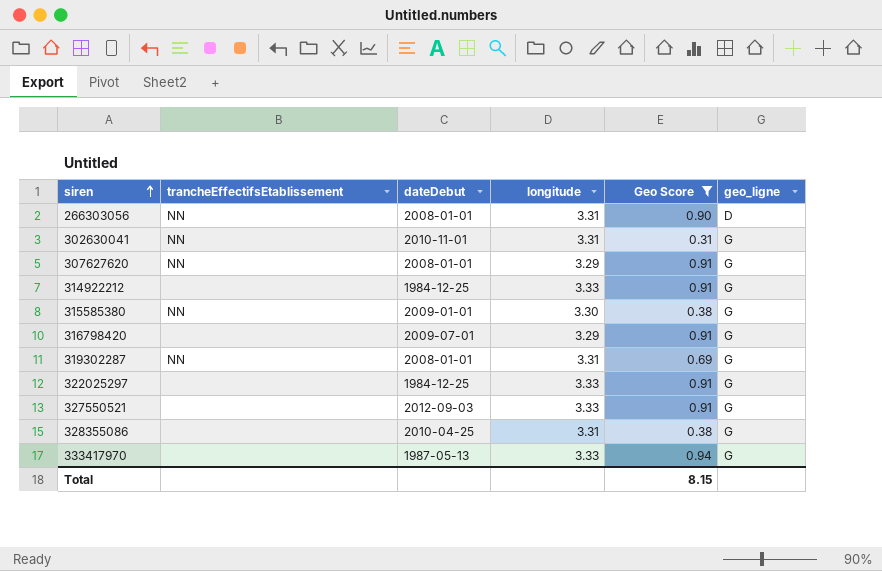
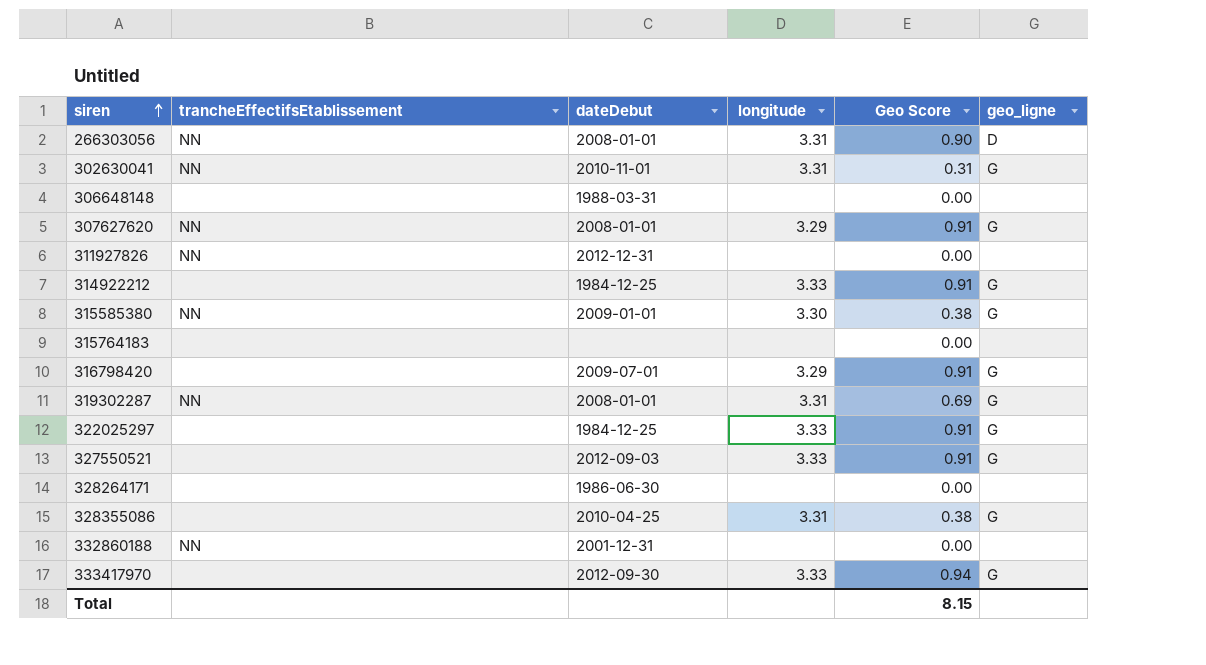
filter: Geo Score != 0.00 -> none
333417970 | dateDebut: 1987-05-13 -> 2012-09-30

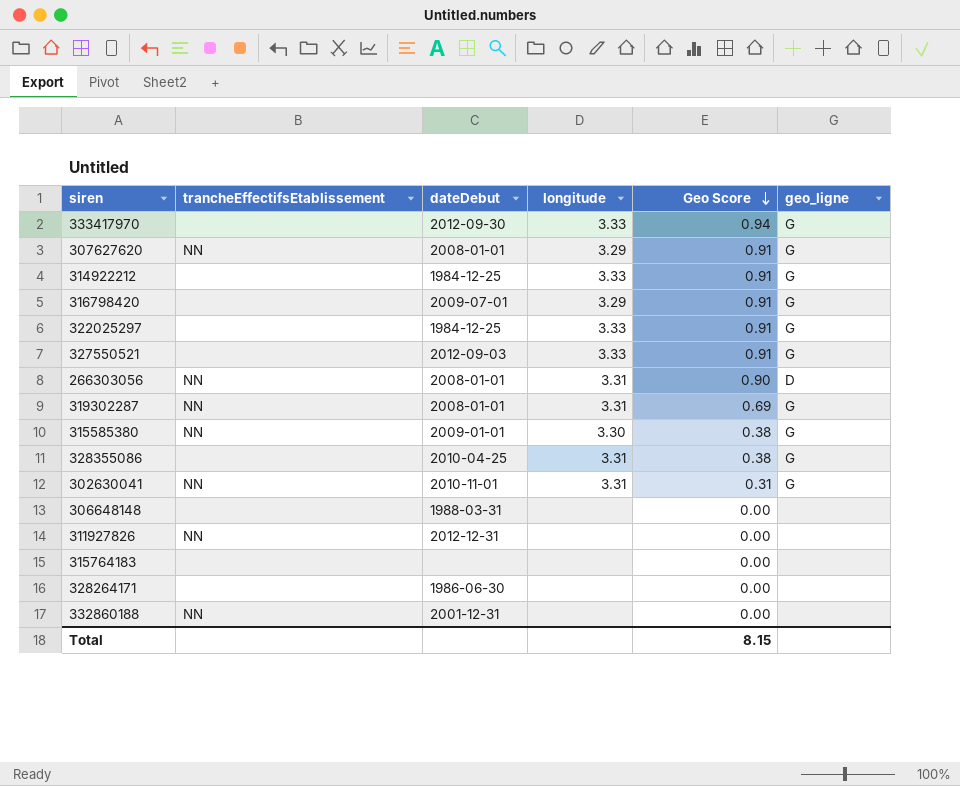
row order: siren ascending -> Geo Score descending

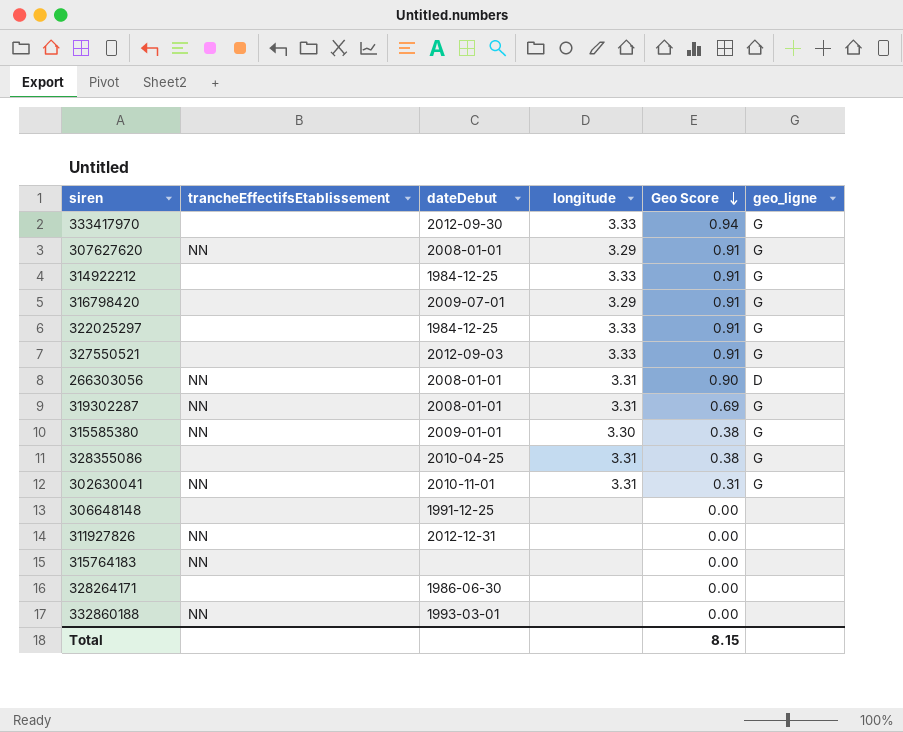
306648148 | dateDebut: 1988-03-31 -> 1991-12-25
315764183 | trancheEffectifsEtablissement: none -> NN
332860188 | dateDebut: 2001-12-31 -> 1993-03-01

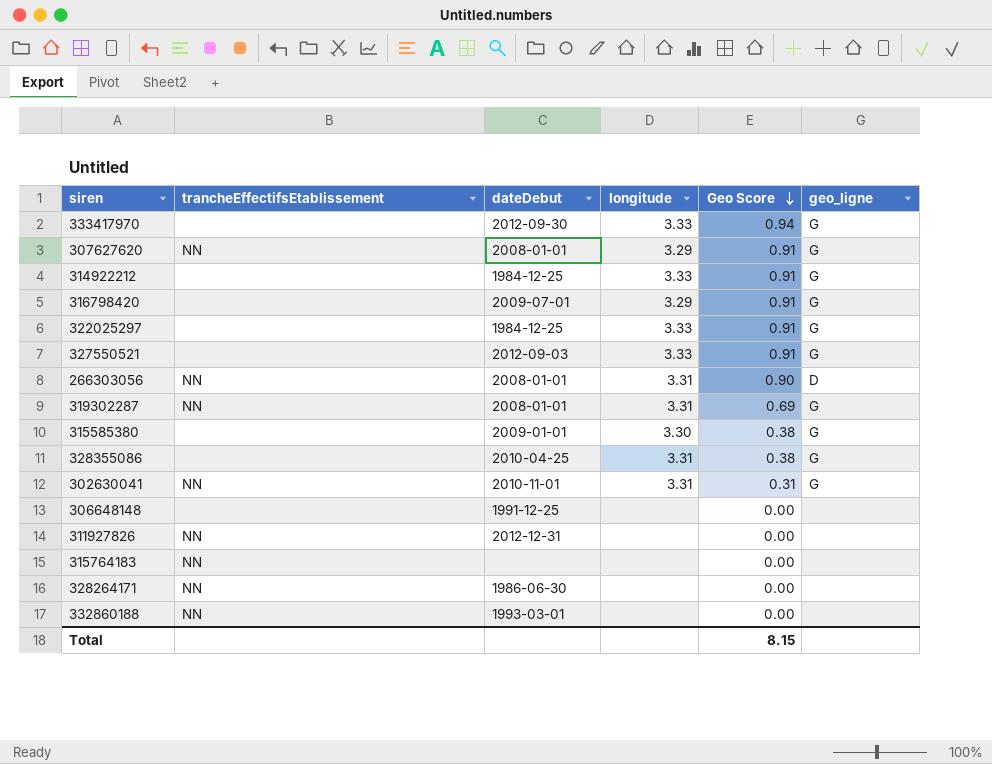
315585380 | trancheEffectifsEtablissement: NN -> none
328264171 | trancheEffectifsEtablissement: none -> NN

